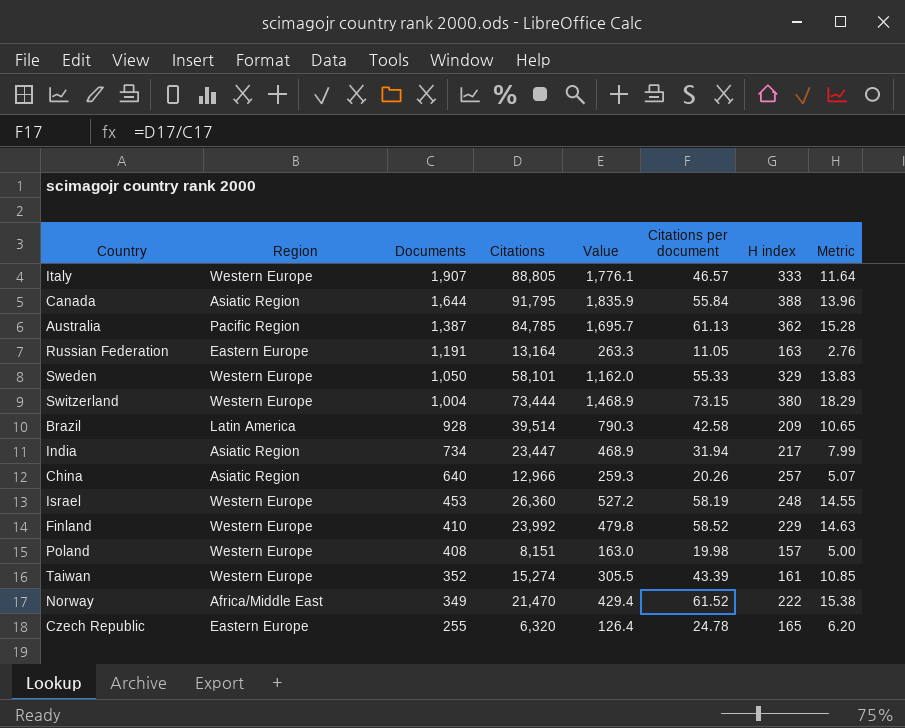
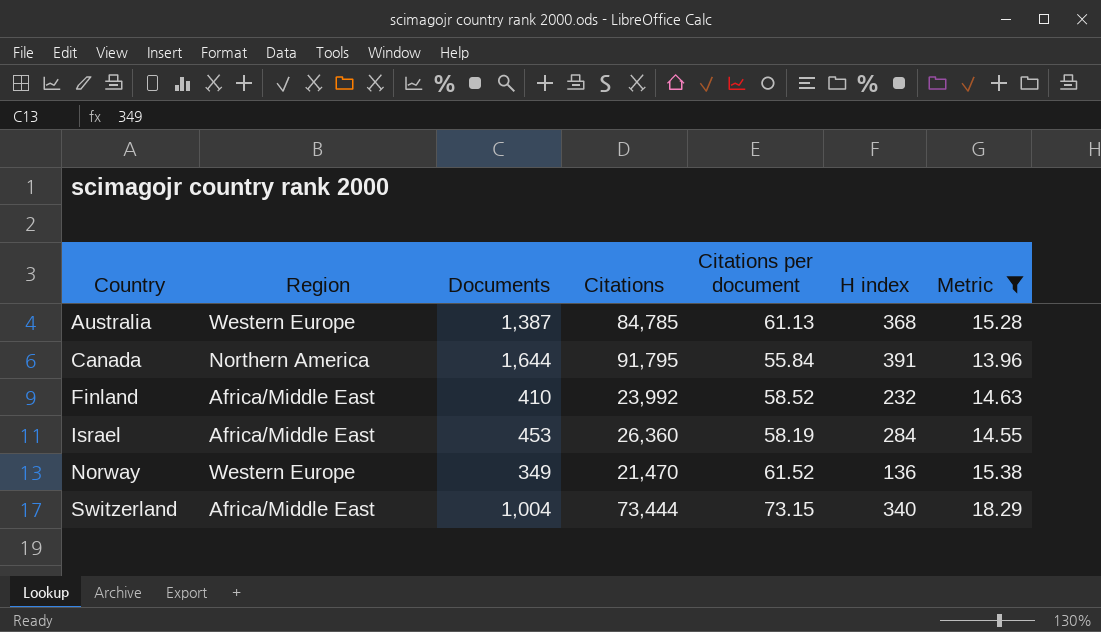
filter: none -> Metric >= 13.96
row order: Documents descending -> Country ascending
column Value | formula: [Citations] * 0.02 -> none
Australia | Region: Pacific Region -> Western Europe
Australia | H index: 362 -> 368
Canada | Region: Asiatic Region -> Northern America
Canada | H index: 388 -> 391
Finland | Region: Western Europe -> Africa/Middle East
Finland | H index: 229 -> 232
Israel | Region: Western Europe -> Africa/Middle East
Israel | H index: 248 -> 284
Norway | Region: Africa/Middle East -> Western Europe
Norway | H index: 222 -> 136
Switzerland | Region: Western Europe -> Africa/Middle East
Switzerland | H index: 380 -> 340

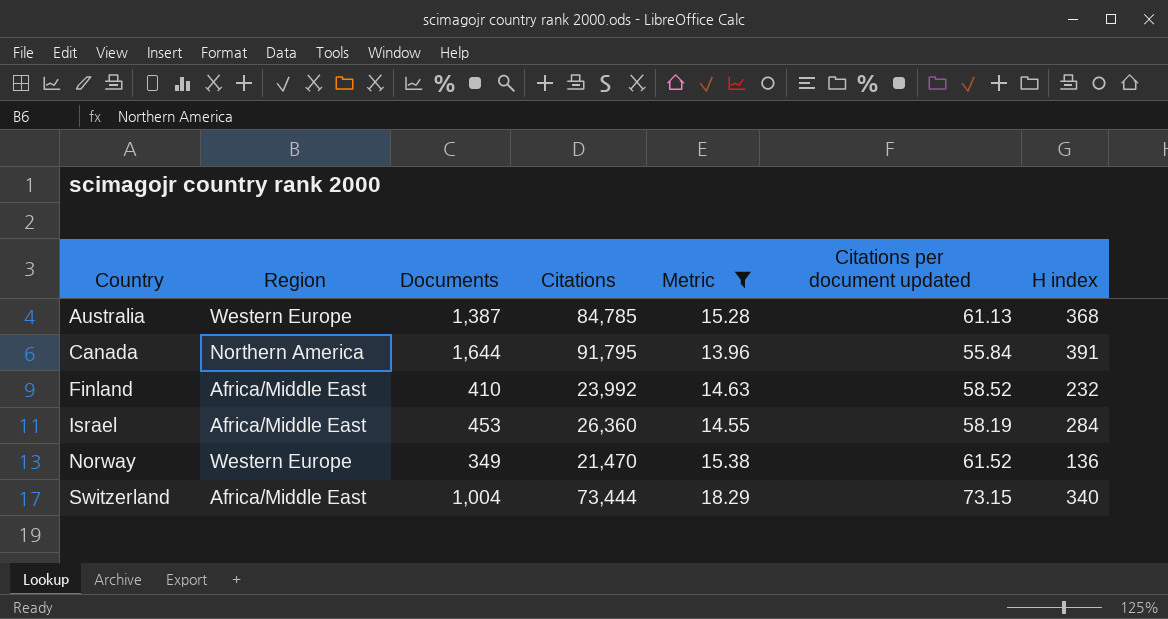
column Metric | position: 7 -> 5
column name: Citations per document -> Citations per document updated

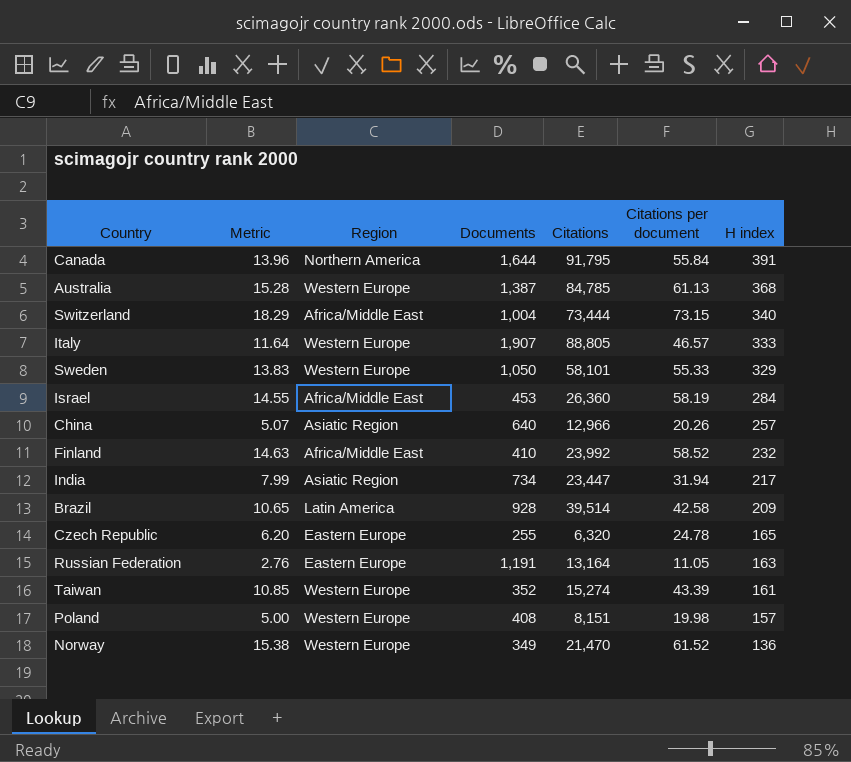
filter: Metric >= 13.96 -> none
row order: Country ascending -> H index descending
column Metric | position: 5 -> 2
column name: Citations per document updated -> Citations per document

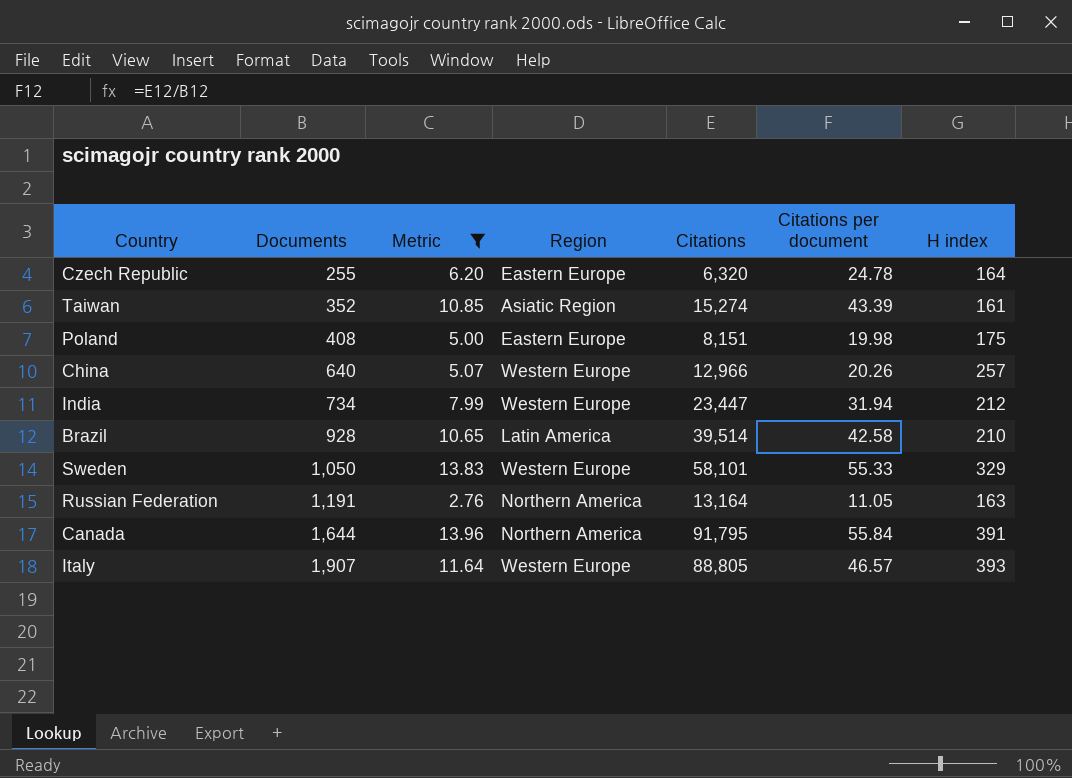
filter: none -> Metric <= 13.96
row order: H index descending -> Documents ascending
column Documents | position: 4 -> 2
Czech Republic | H index: 165 -> 164
Taiwan | Region: Western Europe -> Asiatic Region
Poland | Region: Western Europe -> Eastern Europe
Poland | H index: 157 -> 175
China | Region: Asiatic Region -> Western Europe
India | Region: Asiatic Region -> Western Europe
India | H index: 217 -> 212
Brazil | H index: 209 -> 210
Russian Federation | Region: Eastern Europe -> Northern America
Italy | H index: 333 -> 393

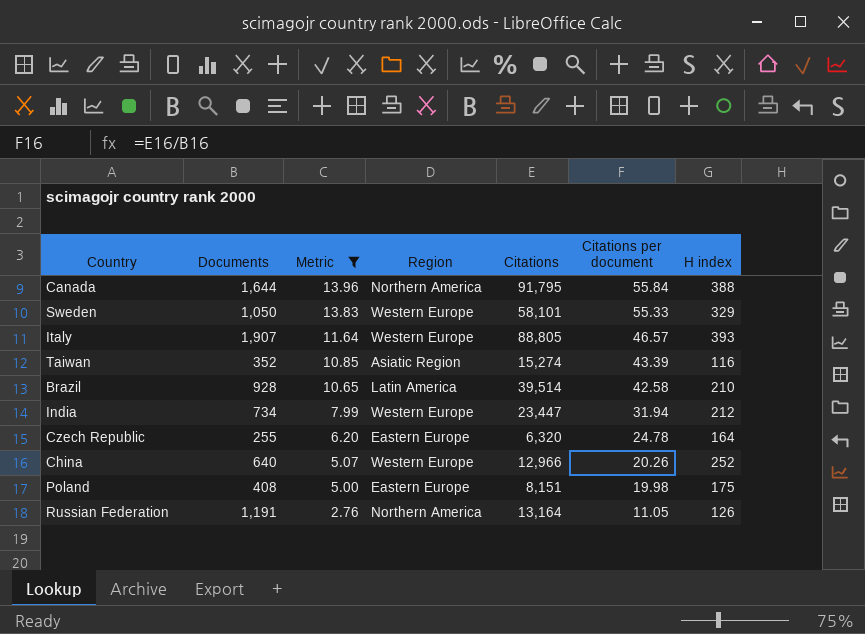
row order: Documents ascending -> Metric descending
Canada | H index: 391 -> 388
Taiwan | H index: 161 -> 116
China | H index: 257 -> 252
Russian Federation | H index: 163 -> 126

